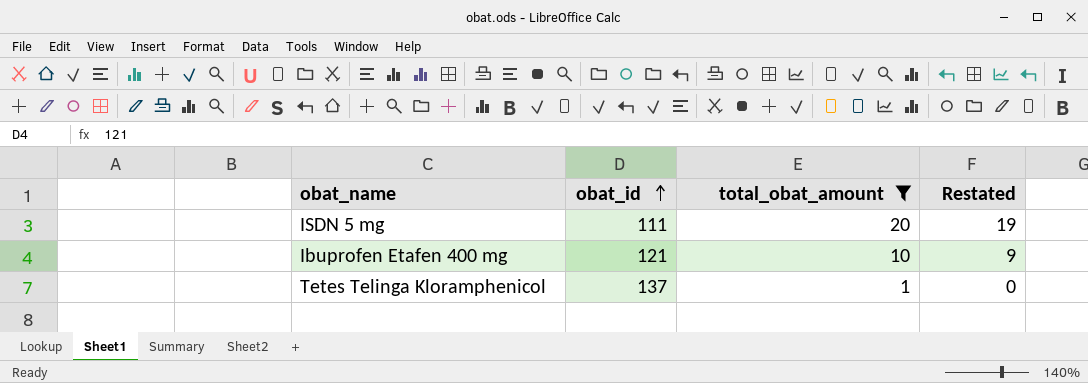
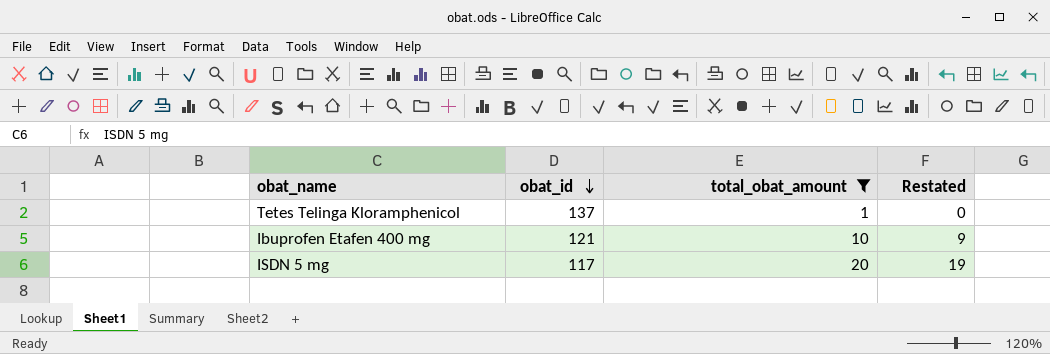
row order: obat_id ascending -> obat_id descending
ISDN 5 mg | obat_id: 111 -> 117

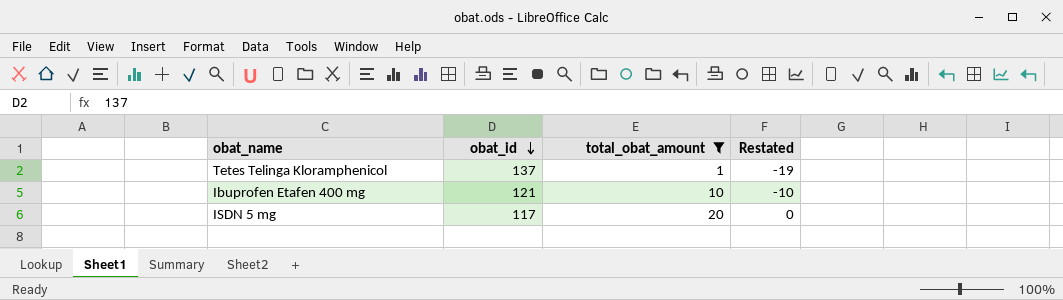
column Restated | formula: [total_obat_amount] - 1 -> [total_obat_amount] - 20

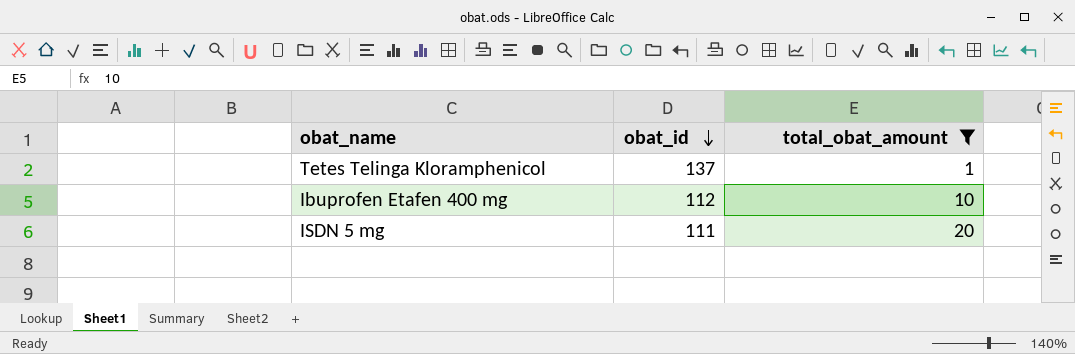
column Restated | formula: [total_obat_amount] - 20 -> none
Ibuprofen Etafen 400 mg | obat_id: 121 -> 112
ISDN 5 mg | obat_id: 117 -> 111

